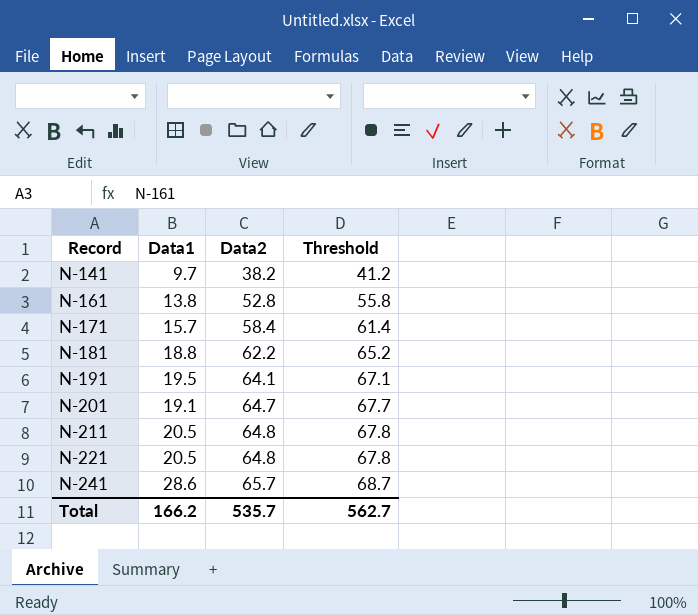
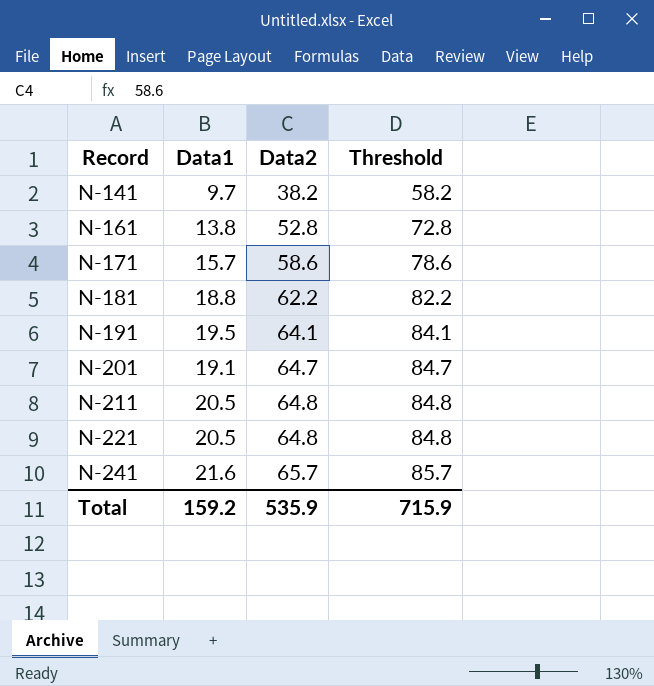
column Threshold | formula: [Data2] + 3 -> [Data2] + 20
N-171 | Data2: 58.4 -> 58.6
N-241 | Data1: 28.6 -> 21.6
Total | Data1: 166.2 -> 159.2
Total | Data2: 535.7 -> 535.9
Total | Threshold: 562.7 -> 715.9

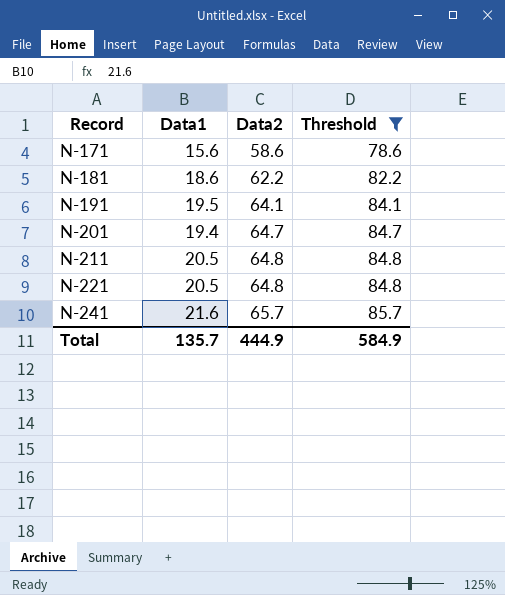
filter: none -> Threshold >= 78.6
N-171 | Data1: 15.7 -> 15.6
N-181 | Data1: 18.8 -> 18.6
N-201 | Data1: 19.1 -> 19.4
Total | Data1: 159.2 -> 135.7
Total | Data2: 535.9 -> 444.9
Total | Threshold: 715.9 -> 584.9

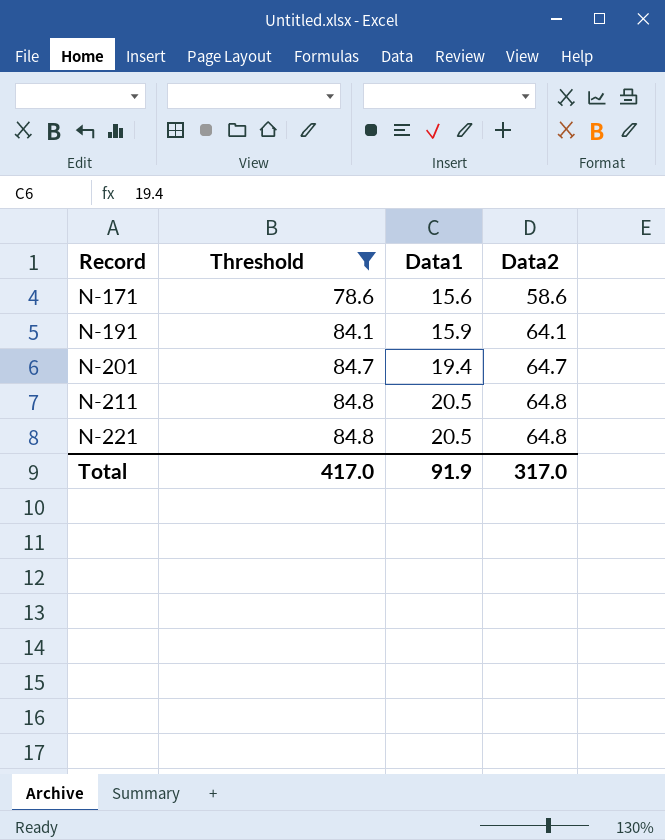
column Threshold | position: 4 -> 2
row N-181: 18.6 | 62.2 | 82.2 -> none
row N-241: 21.6 | 65.7 | 85.7 -> none
N-191 | Data1: 19.5 -> 15.9
Total | Threshold: 584.9 -> 417.0
Total | Data1: 135.7 -> 91.9
Total | Data2: 444.9 -> 317.0

